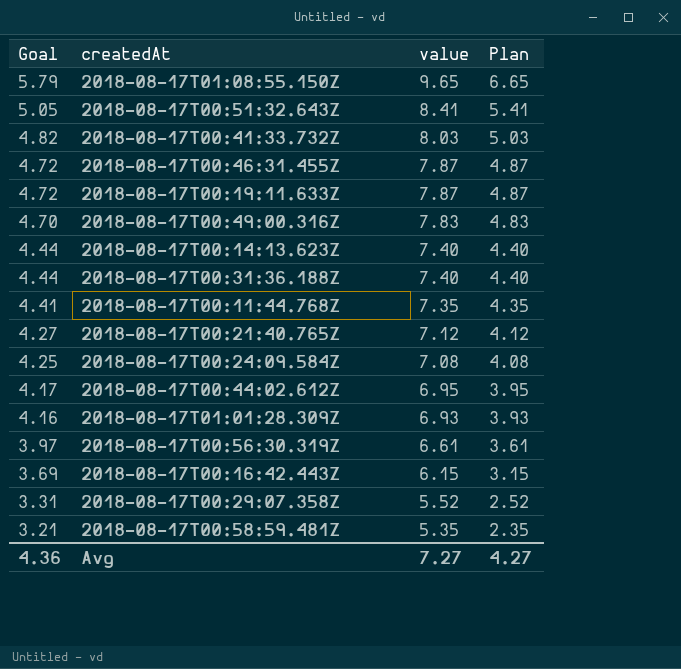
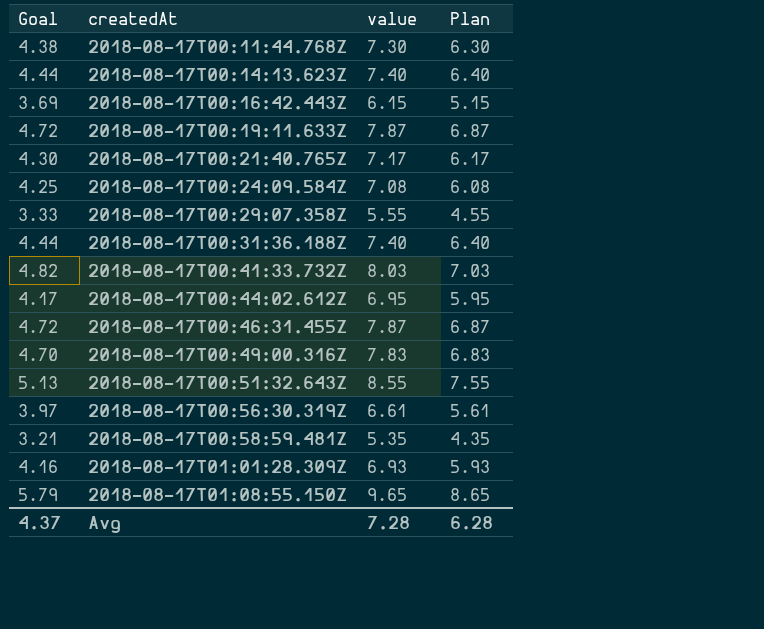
row order: Goal descending -> createdAt ascending
column Plan | formula: [value] - 3 -> [value] - 1
2018-08-17T00:11:44.768Z | Goal: 4.41 -> 4.38
2018-08-17T00:11:44.768Z | value: 7.35 -> 7.30
2018-08-17T00:21:40.765Z | Goal: 4.27 -> 4.30
2018-08-17T00:21:40.765Z | value: 7.12 -> 7.17
2018-08-17T00:29:07.358Z | Goal: 3.31 -> 3.33
2018-08-17T00:29:07.358Z | value: 5.52 -> 5.55
2018-08-17T00:51:32.643Z | Goal: 5.05 -> 5.13
2018-08-17T00:51:32.643Z | value: 8.41 -> 8.55
Avg | Goal: 4.36 -> 4.37
Avg | value: 7.27 -> 7.28
Avg | Plan: 4.27 -> 6.28

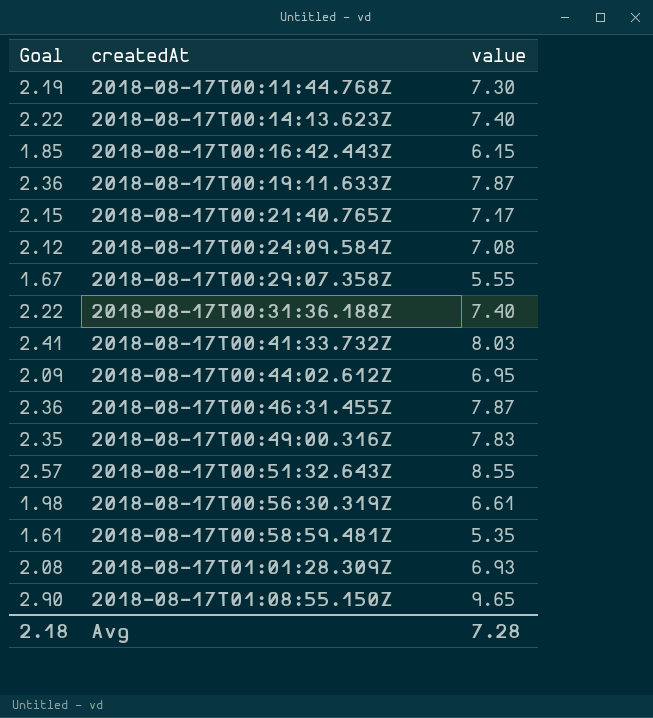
column Plan | formula: [value] - 1 -> none
column Goal | formula: [value] * 0.6 -> [value] * 0.3
Avg | Goal: 4.37 -> 2.18

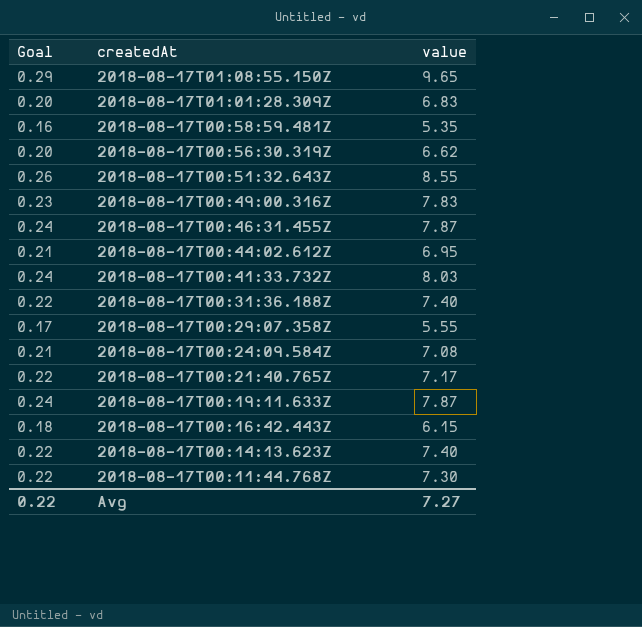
row order: createdAt ascending -> createdAt descending
column Goal | formula: [value] * 0.3 -> [value] * 0.03
2018-08-17T01:01:28.309Z | value: 6.93 -> 6.83
2018-08-17T00:56:30.319Z | value: 6.61 -> 6.62
Avg | Goal: 2.18 -> 0.22
Avg | value: 7.28 -> 7.27

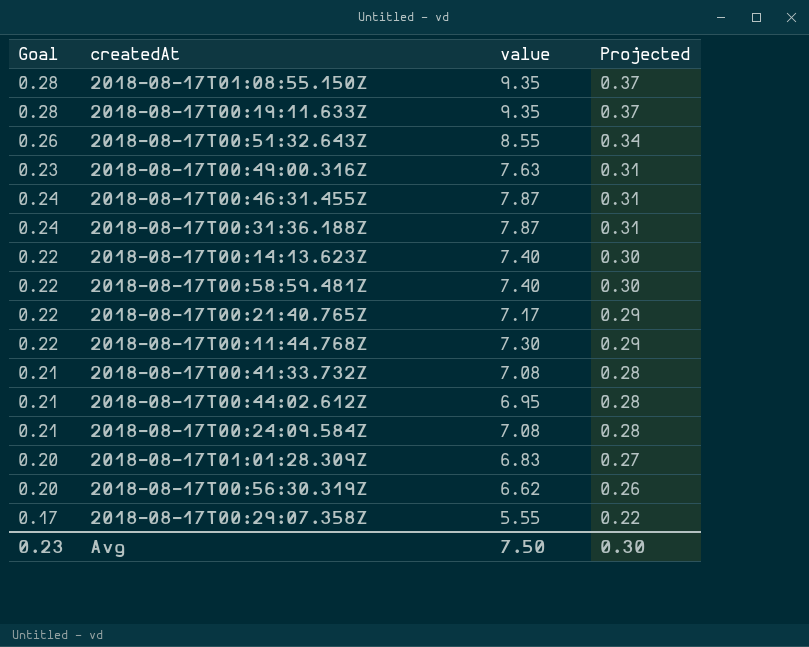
row order: createdAt descending -> Projected descending
column Projected | formula: none -> [value] * 0.04
row 2018-08-17T00:16:42.443Z: 0.18 | 6.15 -> none
2018-08-17T01:08:55.150Z | Goal: 0.29 -> 0.28
2018-08-17T01:08:55.150Z | value: 9.65 -> 9.35
2018-08-17T00:19:11.633Z | Goal: 0.24 -> 0.28
2018-08-17T00:19:11.633Z | value: 7.87 -> 9.35
2018-08-17T00:49:00.316Z | value: 7.83 -> 7.63
2018-08-17T00:31:36.188Z | Goal: 0.22 -> 0.24
2018-08-17T00:31:36.188Z | value: 7.40 -> 7.87
2018-08-17T00:58:59.481Z | Goal: 0.16 -> 0.22
2018-08-17T00:58:59.481Z | value: 5.35 -> 7.40
2018-08-17T00:41:33.732Z | Goal: 0.24 -> 0.21
2018-08-17T00:41:33.732Z | value: 8.03 -> 7.08
Avg | Goal: 0.22 -> 0.23
Avg | value: 7.27 -> 7.50

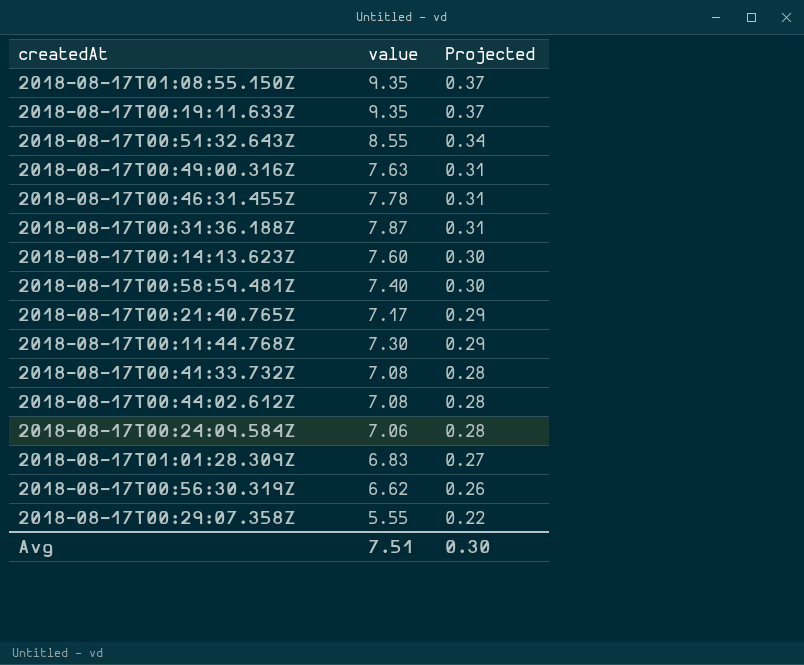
column Goal | formula: [value] * 0.03 -> none
2018-08-17T00:46:31.455Z | value: 7.87 -> 7.78
2018-08-17T00:14:13.623Z | value: 7.40 -> 7.60
2018-08-17T00:44:02.612Z | value: 6.95 -> 7.08
2018-08-17T00:24:09.584Z | value: 7.08 -> 7.06
Avg | value: 7.50 -> 7.51

